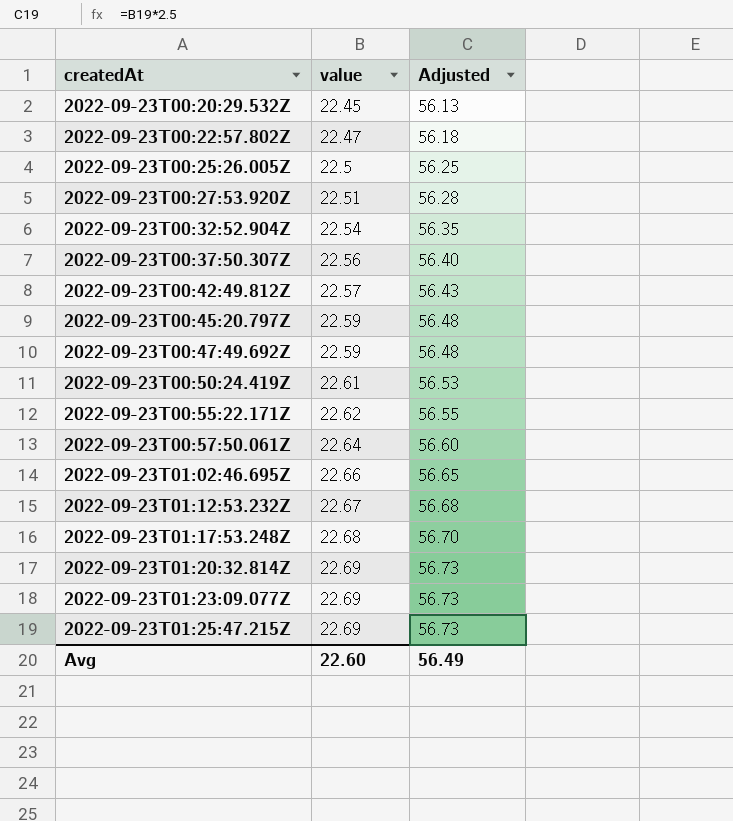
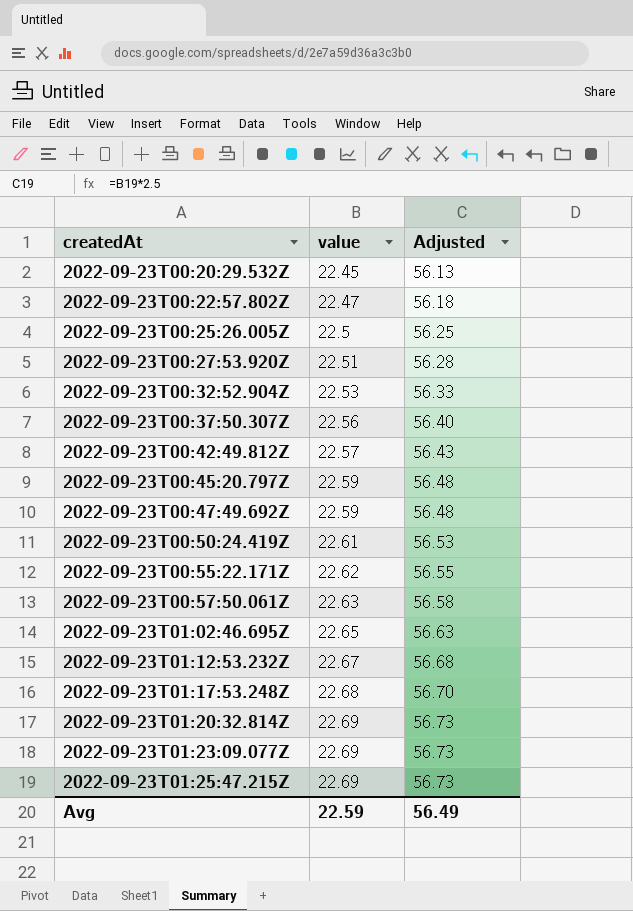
2022-09-23T00:32:52.904Z | value: 22.54 -> 22.53
2022-09-23T00:32:52.904Z | Adjusted: 56.35 -> 56.33
2022-09-23T00:57:50.061Z | value: 22.64 -> 22.63
2022-09-23T00:57:50.061Z | Adjusted: 56.60 -> 56.58
2022-09-23T01:02:46.695Z | value: 22.66 -> 22.65
2022-09-23T01:02:46.695Z | Adjusted: 56.65 -> 56.63
Avg | value: 22.60 -> 22.59

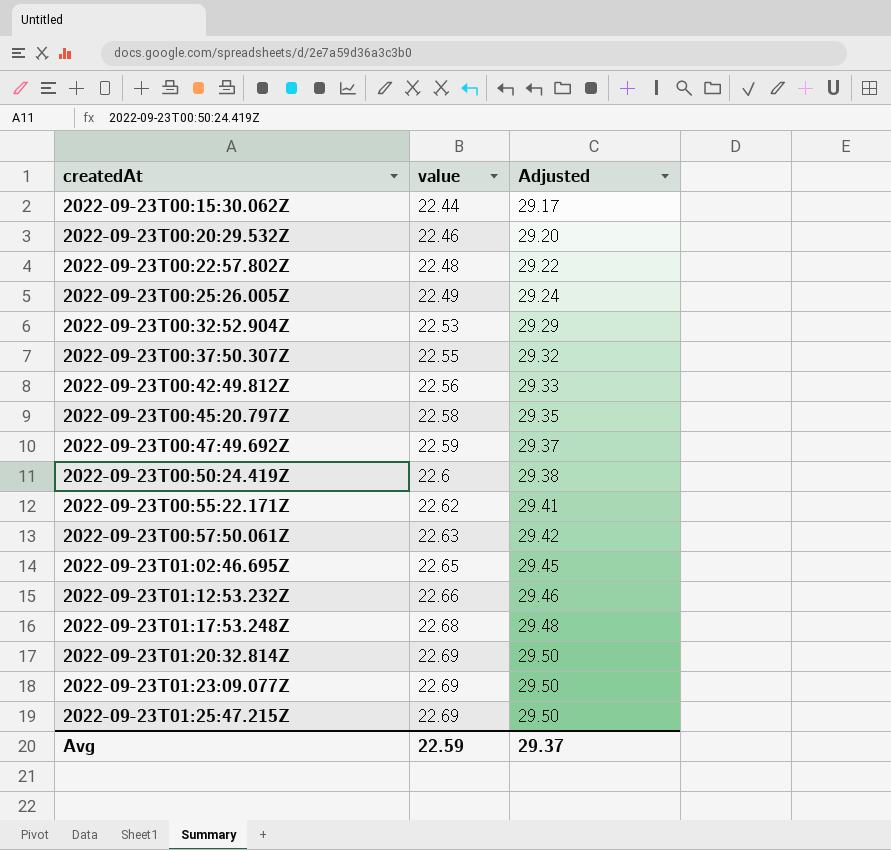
column Adjusted | formula: [value] * 2.5 -> [value] * 1.3
row 2022-09-23T00:27:53.920Z: 22.51 | 56.28 -> none
row 2022-09-23T00:15:30.062Z: none -> 22.44 | 29.17
2022-09-23T00:20:29.532Z | value: 22.45 -> 22.46
2022-09-23T00:22:57.802Z | value: 22.47 -> 22.48
2022-09-23T00:25:26.005Z | value: 22.5 -> 22.49
2022-09-23T00:37:50.307Z | value: 22.56 -> 22.55
2022-09-23T00:42:49.812Z | value: 22.57 -> 22.56
2022-09-23T00:45:20.797Z | value: 22.59 -> 22.58
2022-09-23T00:50:24.419Z | value: 22.61 -> 22.6
2022-09-23T01:12:53.232Z | value: 22.67 -> 22.66
Avg | Adjusted: 56.49 -> 29.37

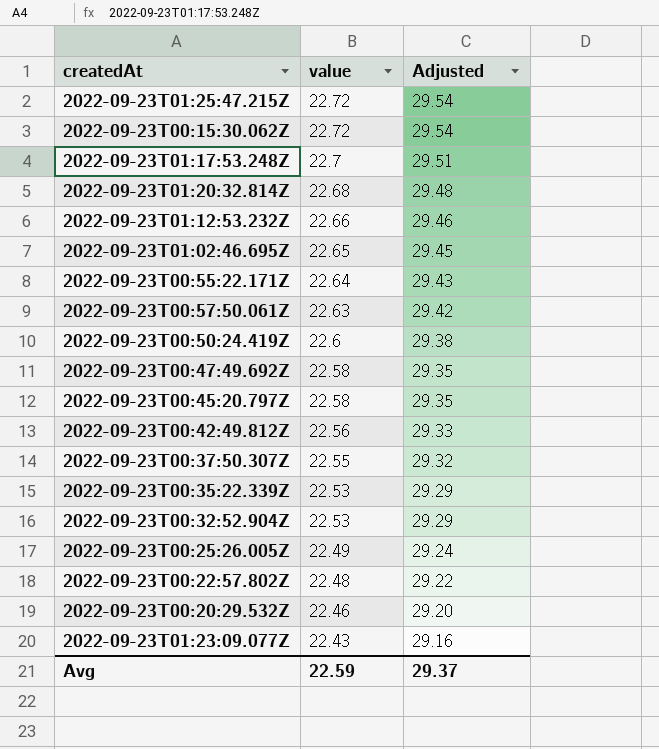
row order: createdAt ascending -> value descending
2022-09-23T01:25:47.215Z | value: 22.69 -> 22.72
2022-09-23T01:25:47.215Z | Adjusted: 29.50 -> 29.54
2022-09-23T00:15:30.062Z | value: 22.44 -> 22.72
2022-09-23T00:15:30.062Z | Adjusted: 29.17 -> 29.54
2022-09-23T01:17:53.248Z | value: 22.68 -> 22.7
2022-09-23T01:17:53.248Z | Adjusted: 29.48 -> 29.51
2022-09-23T01:20:32.814Z | value: 22.69 -> 22.68
2022-09-23T01:20:32.814Z | Adjusted: 29.50 -> 29.48
2022-09-23T00:55:22.171Z | value: 22.62 -> 22.64
2022-09-23T00:55:22.171Z | Adjusted: 29.41 -> 29.43
2022-09-23T00:47:49.692Z | value: 22.59 -> 22.58
2022-09-23T00:47:49.692Z | Adjusted: 29.37 -> 29.35
row 2022-09-23T00:35:22.339Z: none -> 22.53 | 29.29
2022-09-23T01:23:09.077Z | value: 22.69 -> 22.43
2022-09-23T01:23:09.077Z | Adjusted: 29.50 -> 29.16

